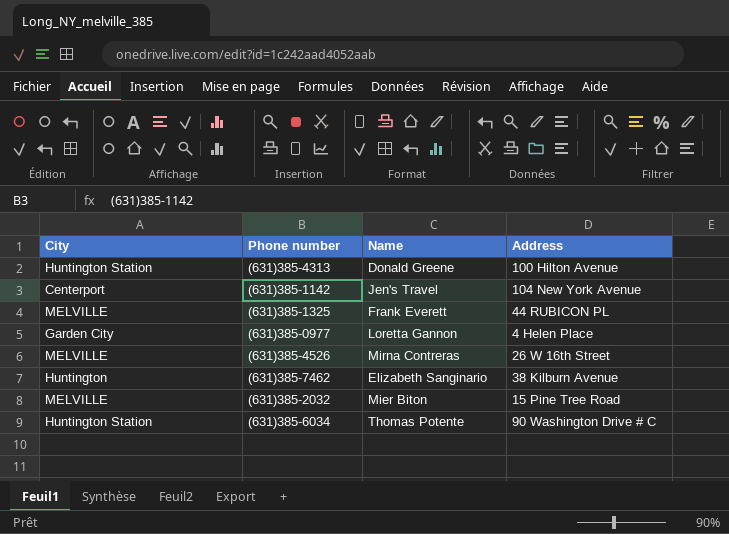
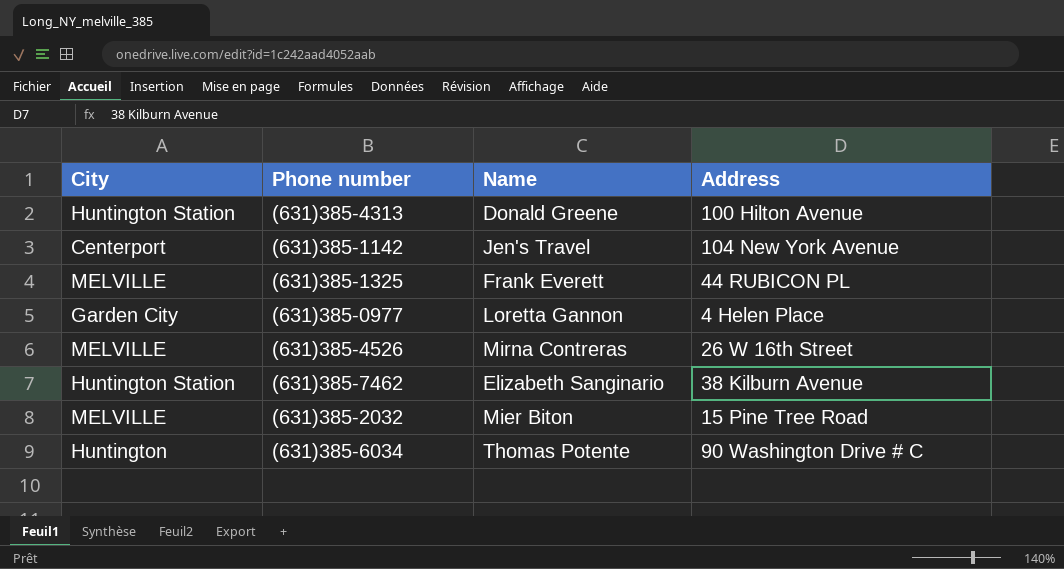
(631)385-7462 | City: Huntington -> Huntington Station
(631)385-6034 | City: Huntington Station -> Huntington

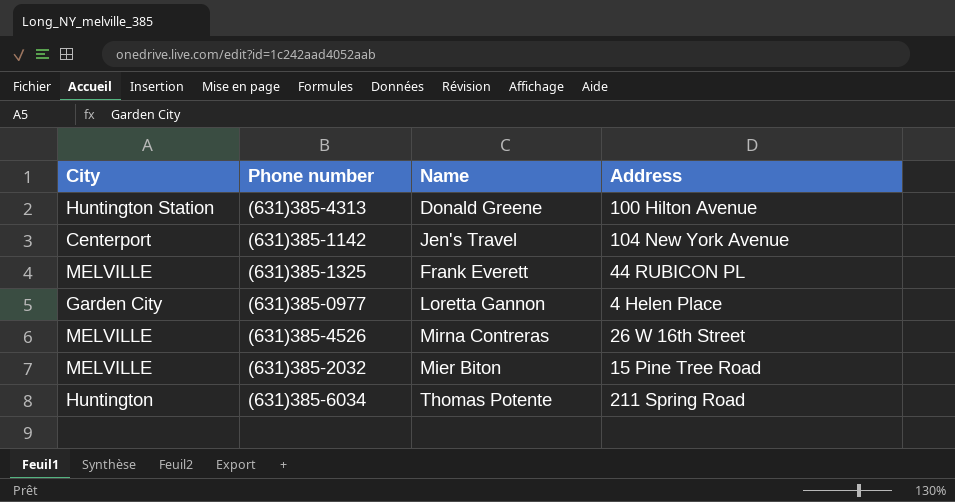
row (631)385-7462: Huntington Station | Elizabeth Sanginario | 38 Kilburn Avenue -> none
(631)385-6034 | Address: 90 Washington Drive # C -> 211 Spring Road

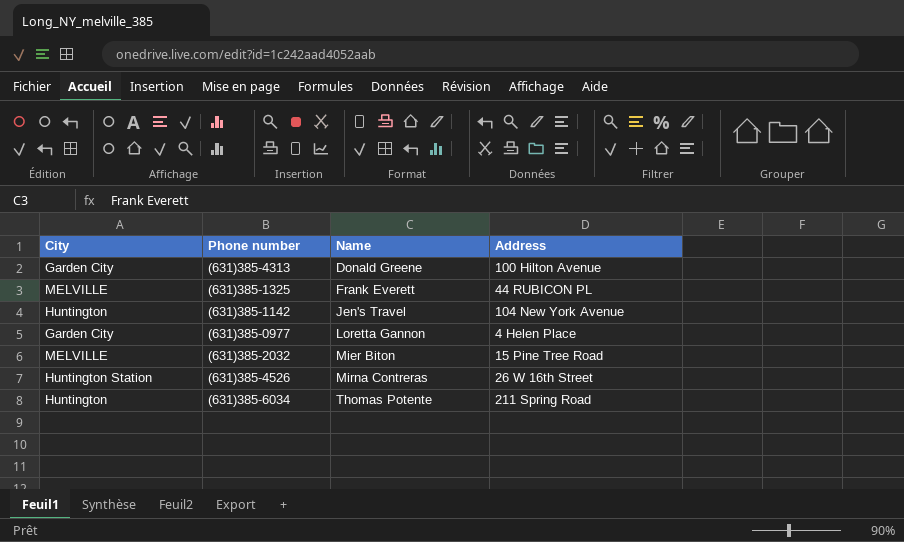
row order: none -> Name ascending
(631)385-4313 | City: Huntington Station -> Garden City
(631)385-1142 | City: Centerport -> Huntington
(631)385-4526 | City: MELVILLE -> Huntington Station

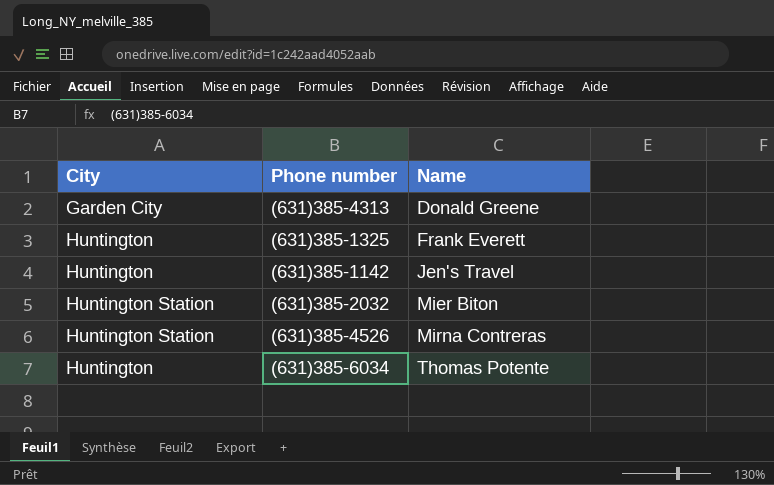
column Address | position: 4 -> none
row (631)385-0977: Garden City | Loretta Gannon | 4 Helen Place -> none
(631)385-1325 | City: MELVILLE -> Huntington
(631)385-2032 | City: MELVILLE -> Huntington Station

